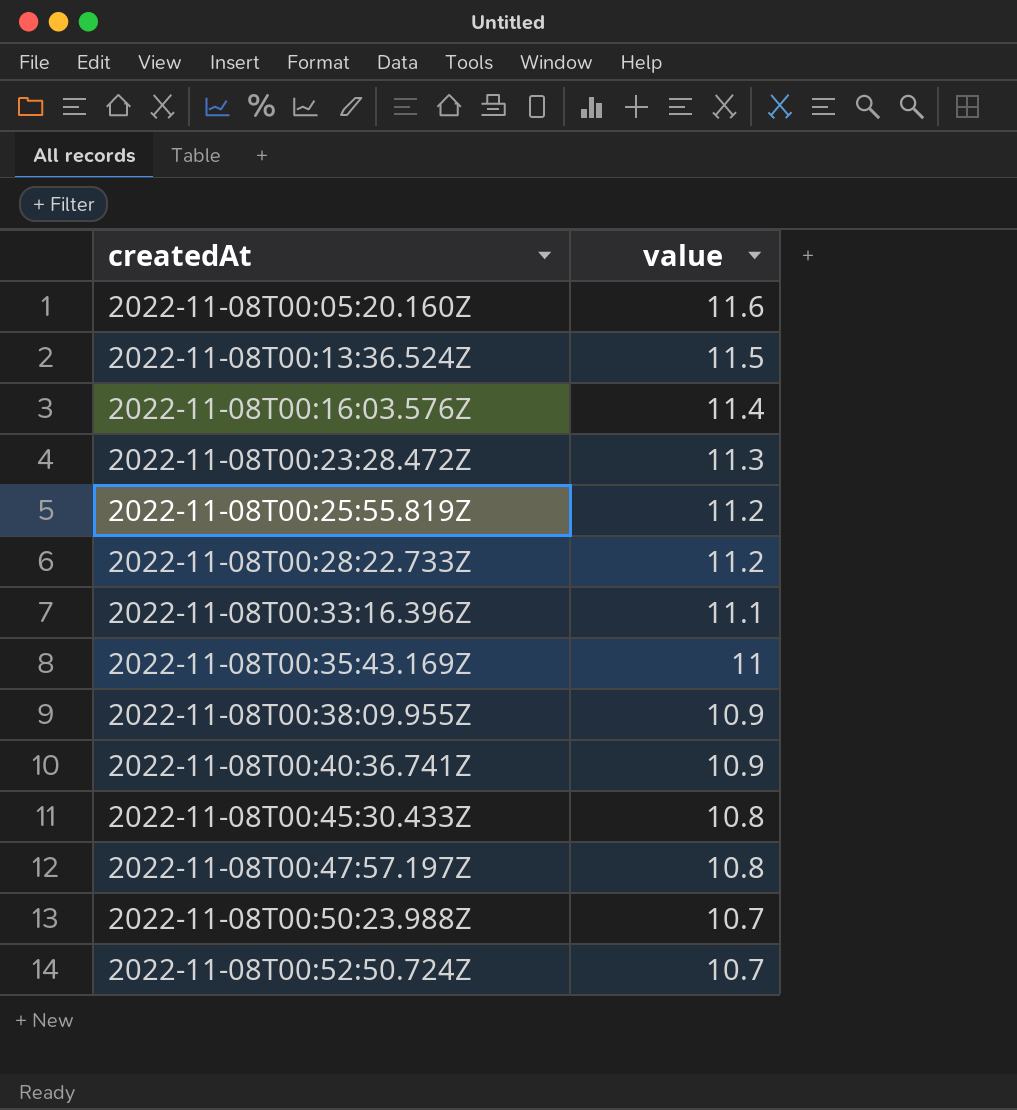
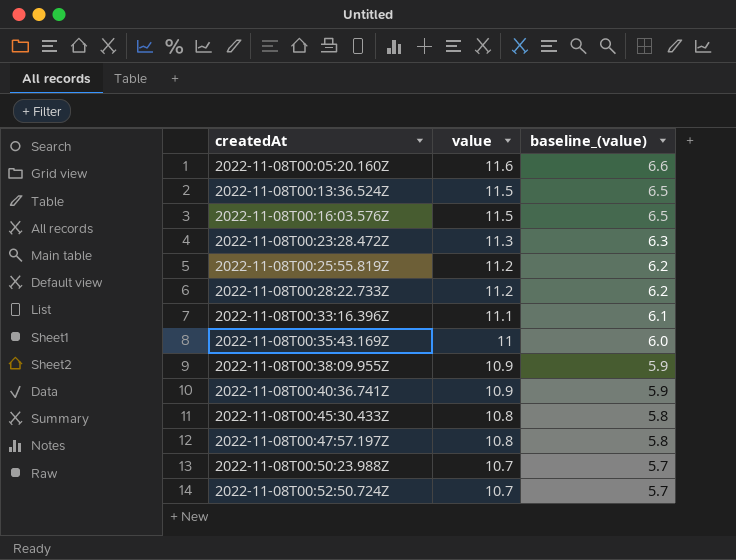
column baseline_(value) | formula: none -> [value] - 5
2022-11-08T00:16:03.576Z | value: 11.4 -> 11.5

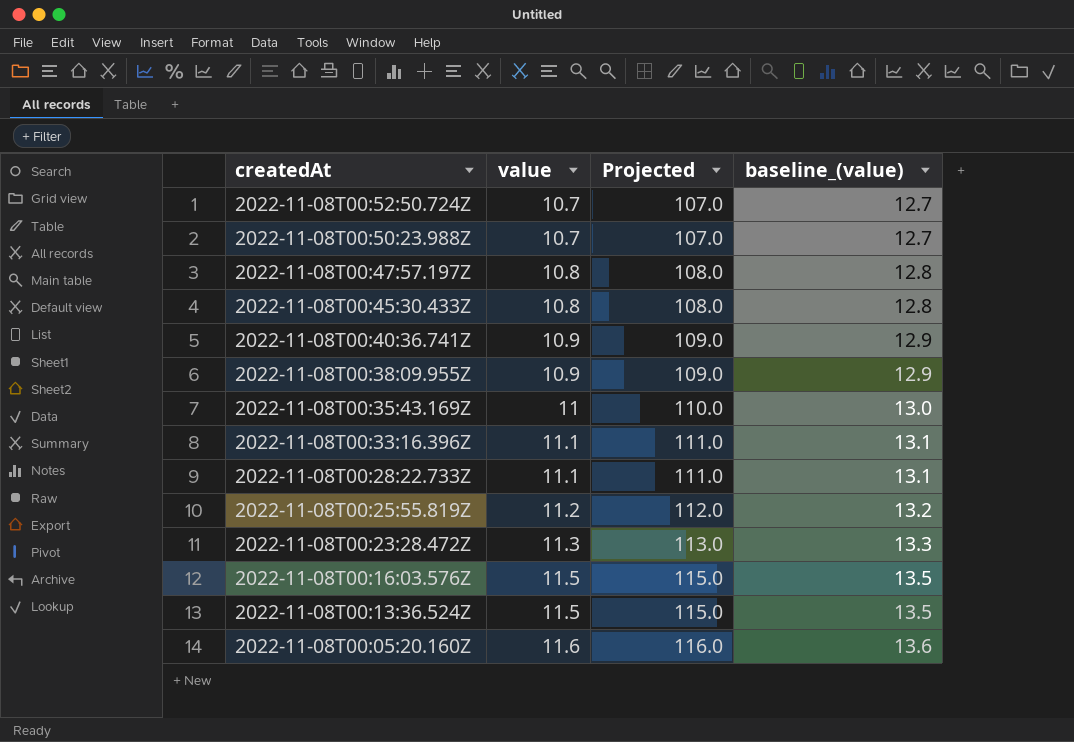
row order: createdAt ascending -> createdAt descending
column Projected | formula: none -> [value] * 10
column baseline_(value) | formula: [value] - 5 -> [value] + 2
2022-11-08T00:28:22.733Z | value: 11.2 -> 11.1

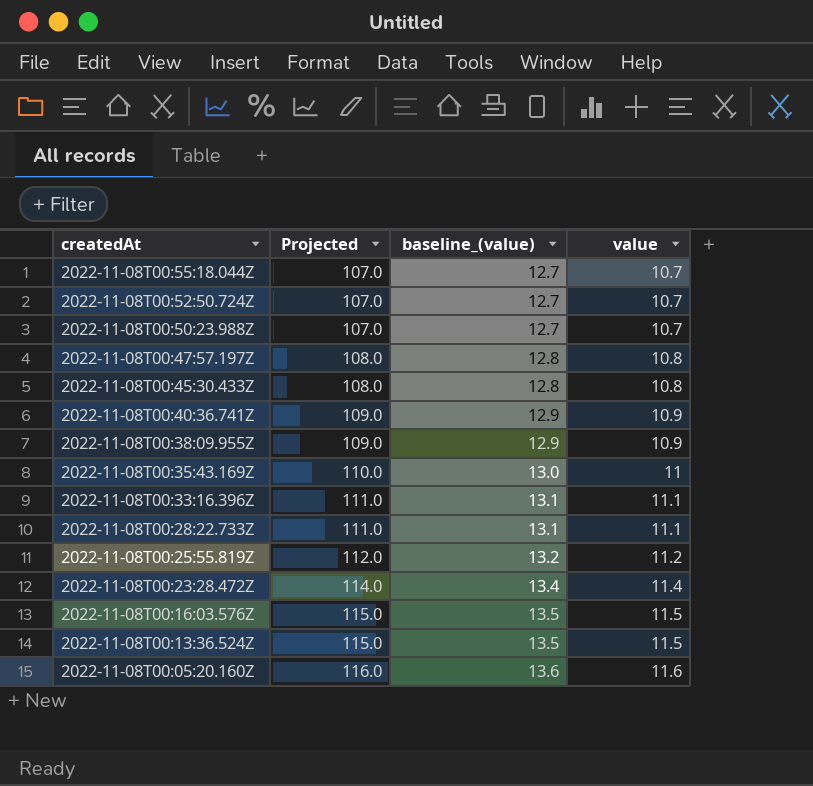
column value | position: 2 -> 4
row 2022-11-08T00:55:18.044Z: none -> 107.0 | 12.7 | 10.7
2022-11-08T00:23:28.472Z | Projected: 113.0 -> 114.0
2022-11-08T00:23:28.472Z | baseline_(value): 13.3 -> 13.4
2022-11-08T00:23:28.472Z | value: 11.3 -> 11.4

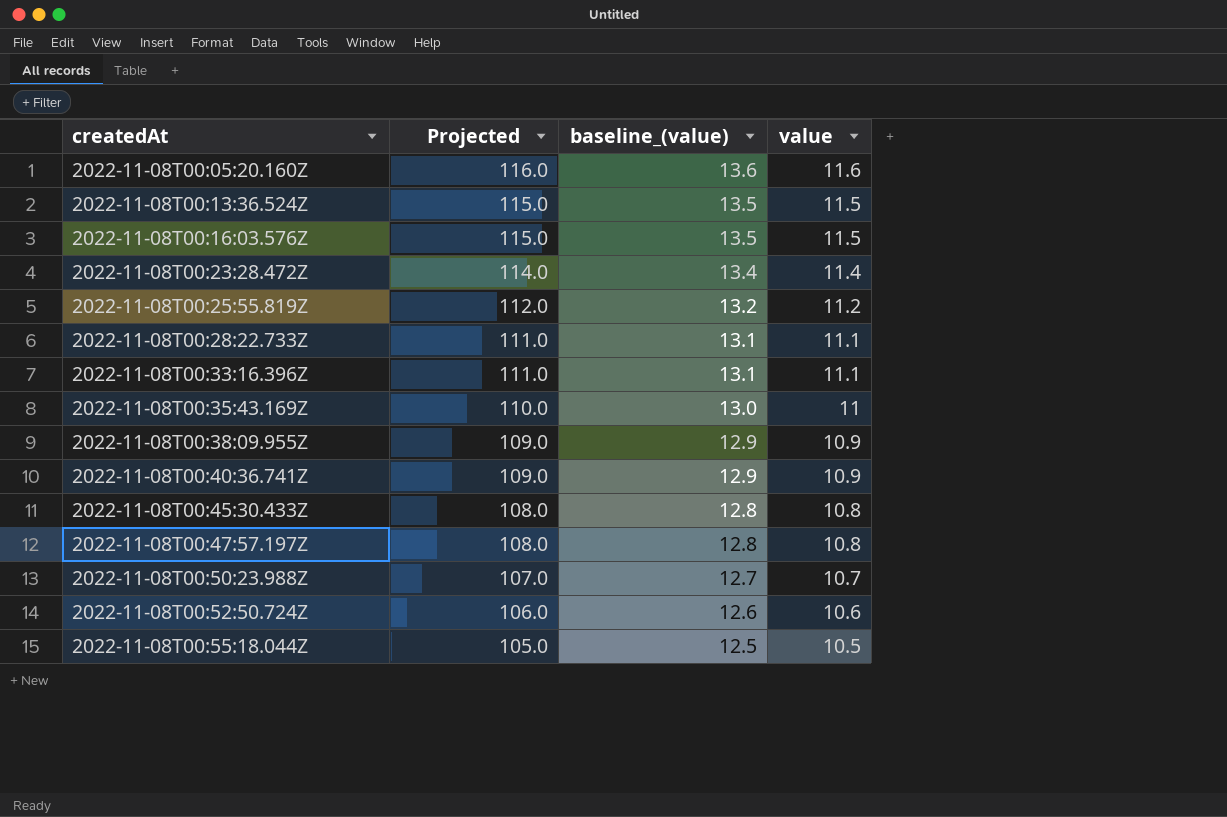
row order: createdAt descending -> createdAt ascending
2022-11-08T00:52:50.724Z | Projected: 107.0 -> 106.0
2022-11-08T00:52:50.724Z | baseline_(value): 12.7 -> 12.6
2022-11-08T00:52:50.724Z | value: 10.7 -> 10.6
2022-11-08T00:55:18.044Z | Projected: 107.0 -> 105.0
2022-11-08T00:55:18.044Z | baseline_(value): 12.7 -> 12.5
2022-11-08T00:55:18.044Z | value: 10.7 -> 10.5

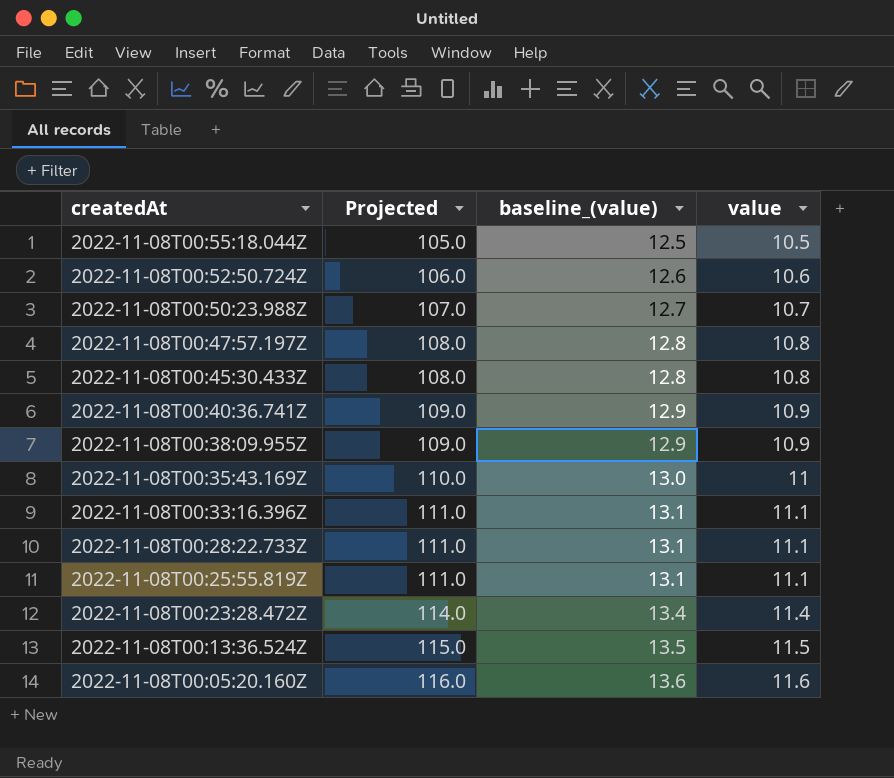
row order: createdAt ascending -> createdAt descending
row 2022-11-08T00:16:03.576Z: 115.0 | 13.5 | 11.5 -> none
2022-11-08T00:25:55.819Z | Projected: 112.0 -> 111.0
2022-11-08T00:25:55.819Z | baseline_(value): 13.2 -> 13.1
2022-11-08T00:25:55.819Z | value: 11.2 -> 11.1

